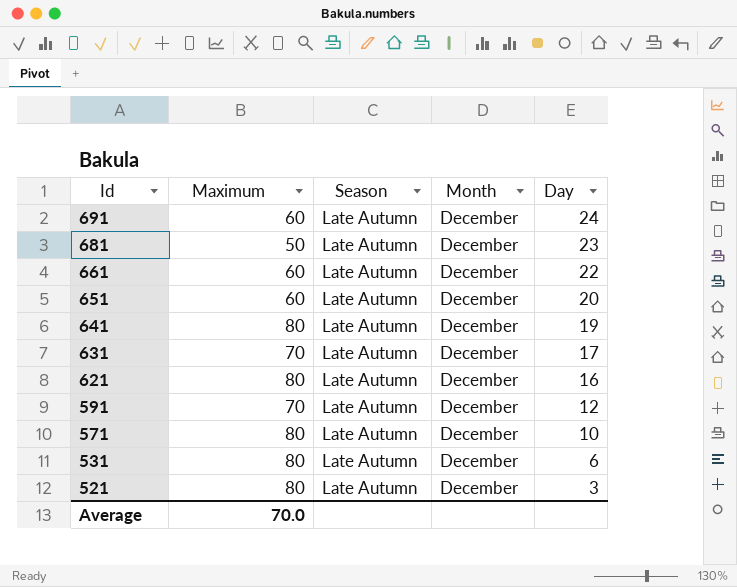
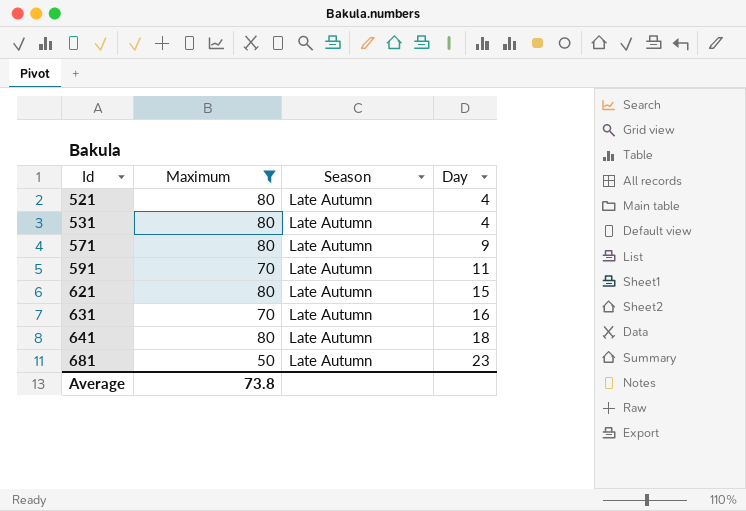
filter: none -> Maximum != 60
row order: Id descending -> Id ascending
column Month | position: 4 -> none
521 | Day: 3 -> 4
531 | Day: 6 -> 4
571 | Day: 10 -> 9
591 | Day: 12 -> 11
621 | Day: 16 -> 15
631 | Day: 17 -> 16
641 | Day: 19 -> 18
Average | Maximum: 70.0 -> 73.8

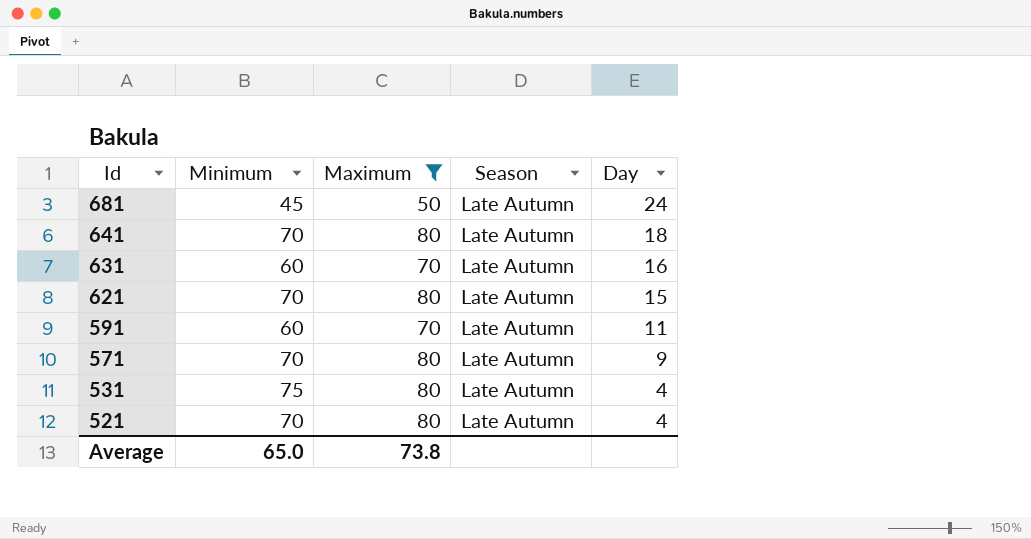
row order: Id ascending -> Id descending
column Minimum | position: none -> 2
681 | Day: 23 -> 24

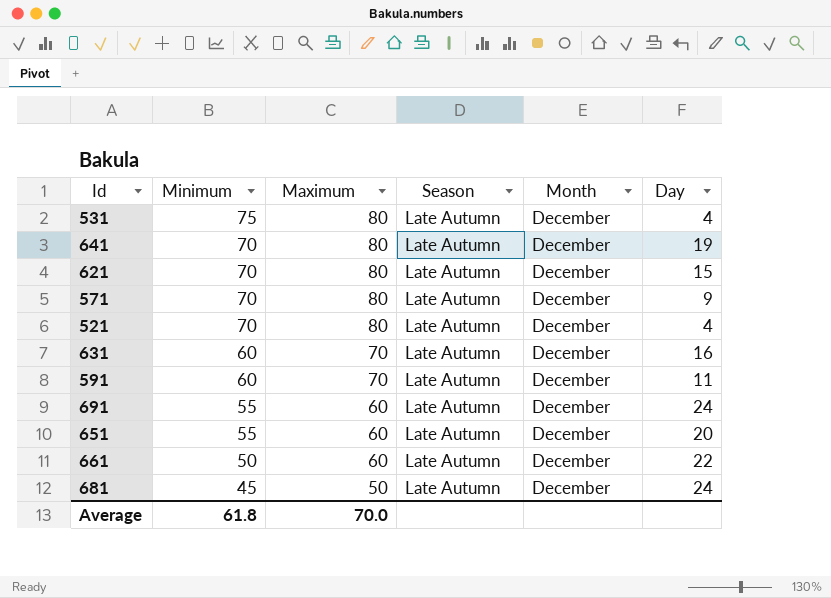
filter: Maximum != 60 -> none
row order: Id descending -> Minimum descending
column Month | position: none -> 5
641 | Day: 18 -> 19
Average | Minimum: 65.0 -> 61.8
Average | Maximum: 73.8 -> 70.0

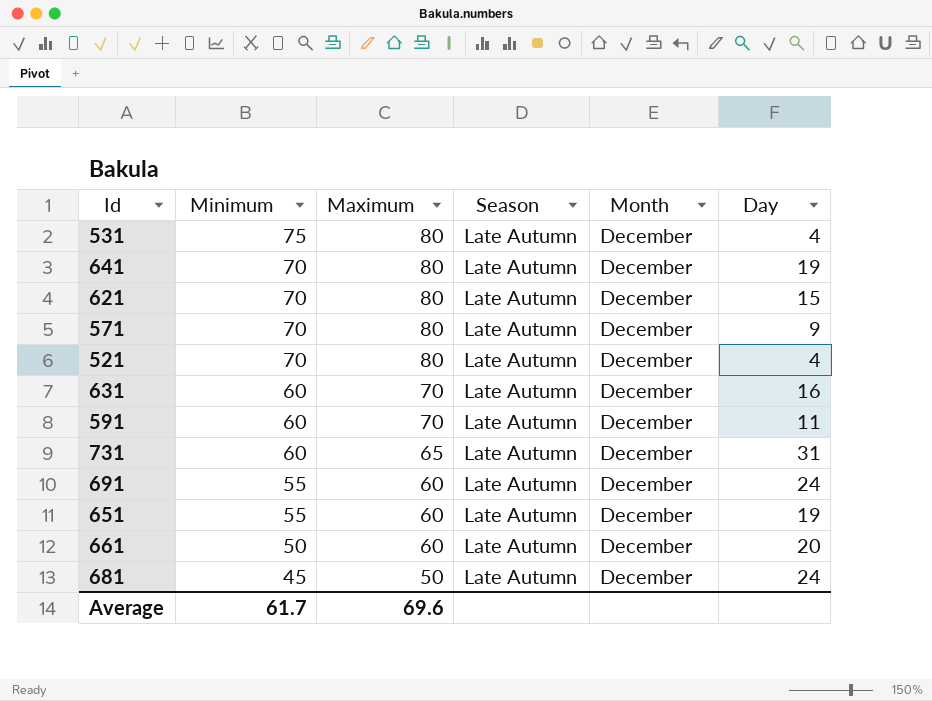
row 731: none -> 60 | 65 | Late Autumn | December | 31
651 | Day: 20 -> 19
661 | Day: 22 -> 20
Average | Minimum: 61.8 -> 61.7
Average | Maximum: 70.0 -> 69.6

